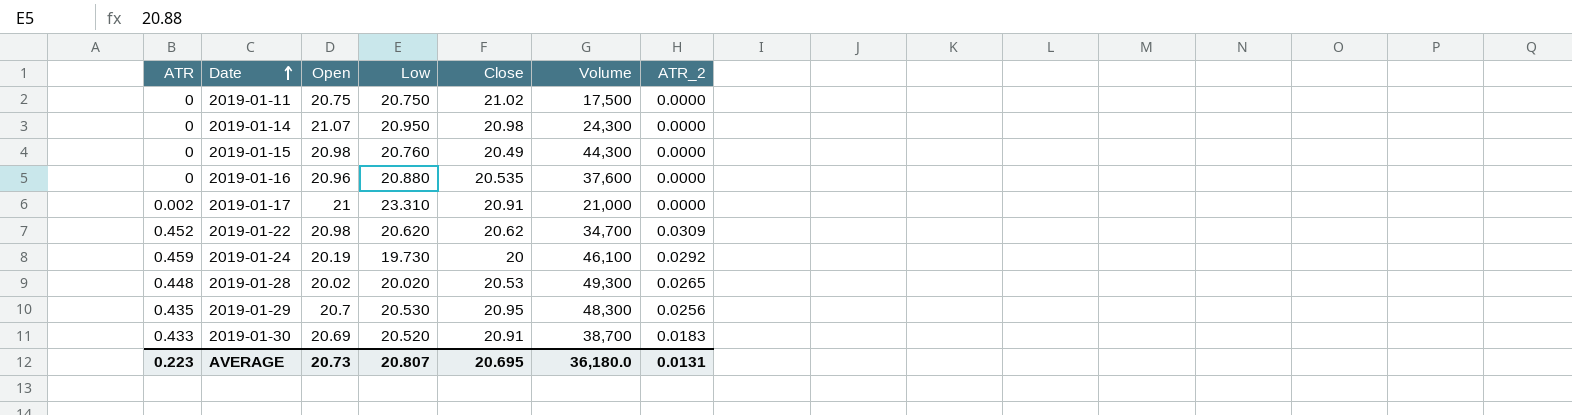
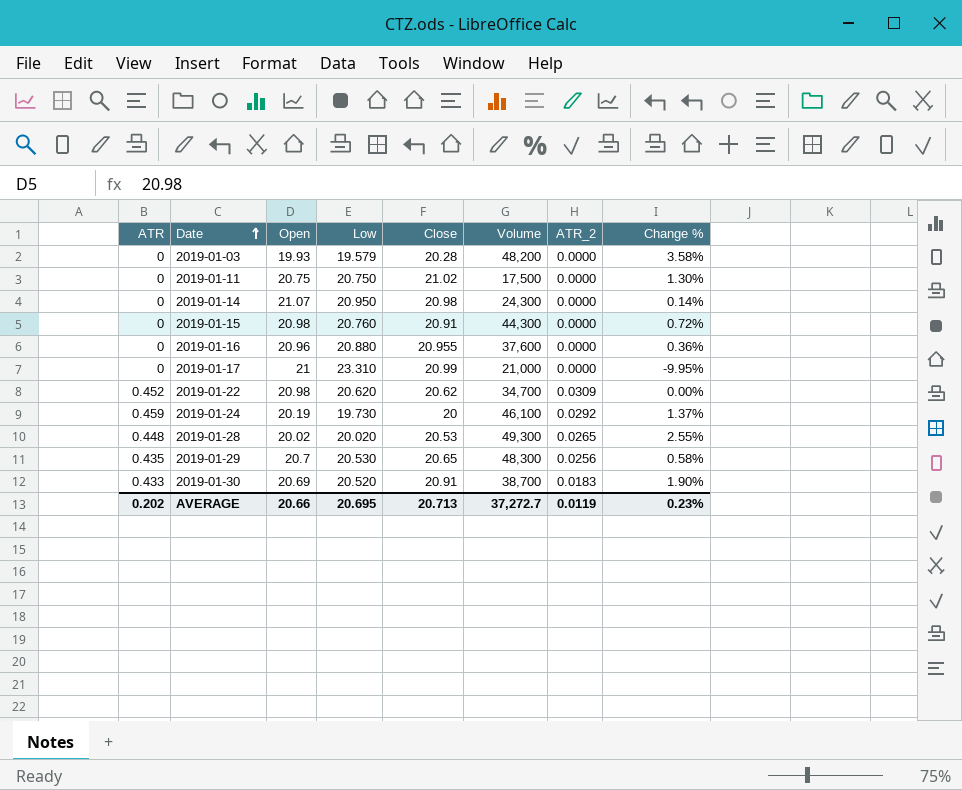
column Change % | formula: none -> ([Close] - [Low]) / [Low]
row 2019-01-03: none -> 0 | 19.93 | 19.579 | 20.28 | 48,200 | 0.0000 | 3.58%
2019-01-15 | Close: 20.49 -> 20.91
2019-01-16 | Close: 20.535 -> 20.955
2019-01-17 | ATR: 0.002 -> 0
2019-01-17 | Close: 20.91 -> 20.99
2019-01-29 | Close: 20.95 -> 20.65
AVERAGE | ATR: 0.223 -> 0.202
AVERAGE | Open: 20.73 -> 20.66
AVERAGE | Low: 20.807 -> 20.695
AVERAGE | Close: 20.695 -> 20.713
AVERAGE | Volume: 36,180.0 -> 37,272.7
AVERAGE | ATR_2: 0.0131 -> 0.0119

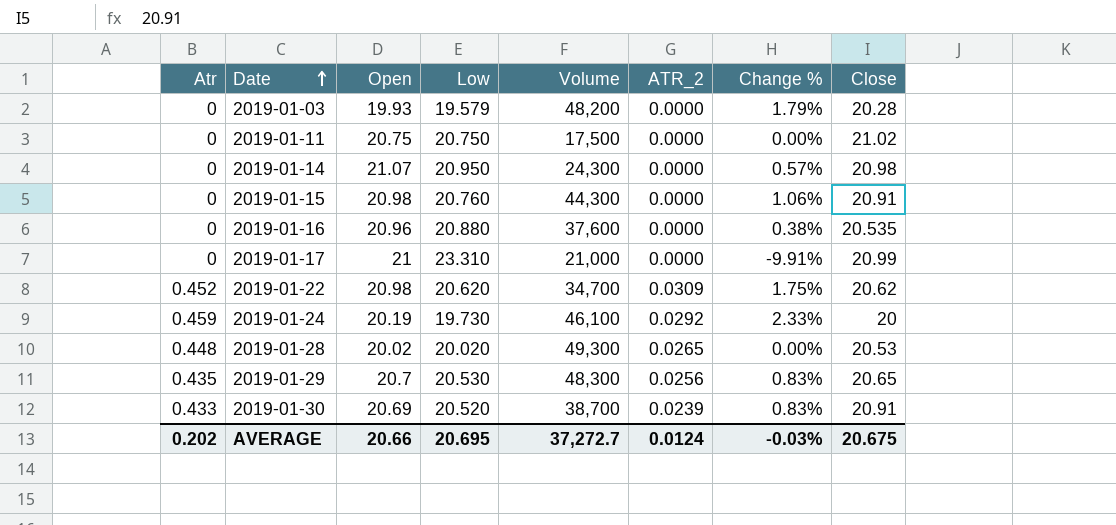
column name: ATR -> Atr
column Change % | formula: ([Close] - [Low]) / [Low] -> ([Open] - [Low]) / [Low]
column Close | position: 5 -> 8
2019-01-16 | Close: 20.955 -> 20.535
2019-01-30 | ATR_2: 0.0183 -> 0.0239
AVERAGE | ATR_2: 0.0119 -> 0.0124
AVERAGE | Change %: 0.23% -> -0.03%
AVERAGE | Close: 20.713 -> 20.675

